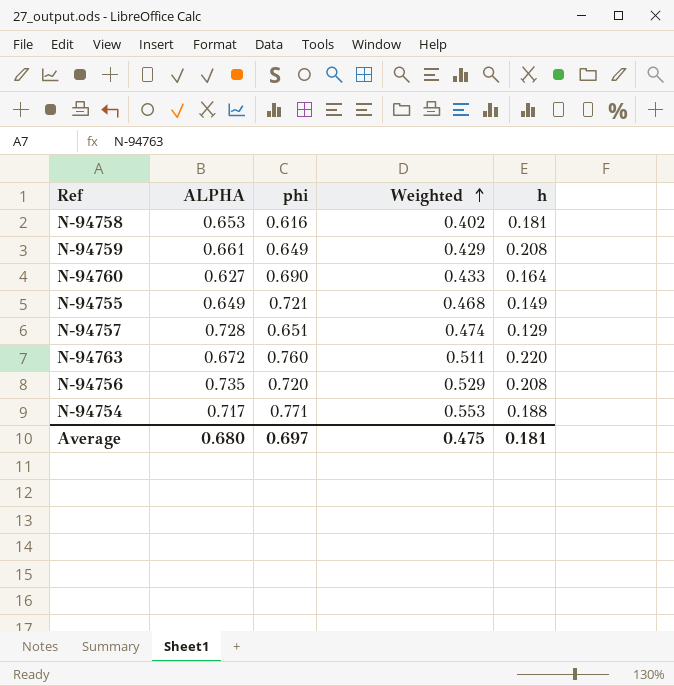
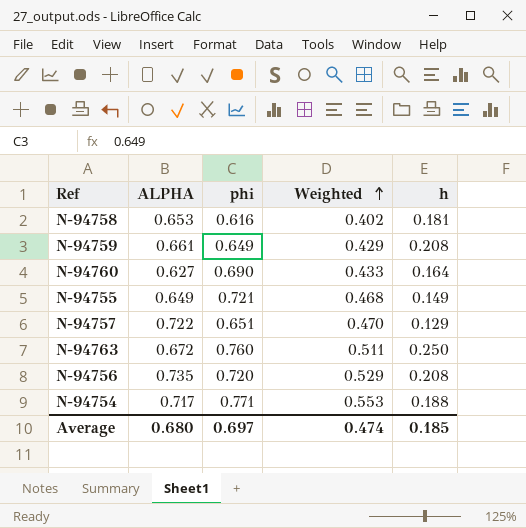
N-94757 | ALPHA: 0.728 -> 0.722
N-94757 | Weighted: 0.474 -> 0.470
N-94763 | h: 0.220 -> 0.250
Average | Weighted: 0.475 -> 0.474
Average | h: 0.181 -> 0.185

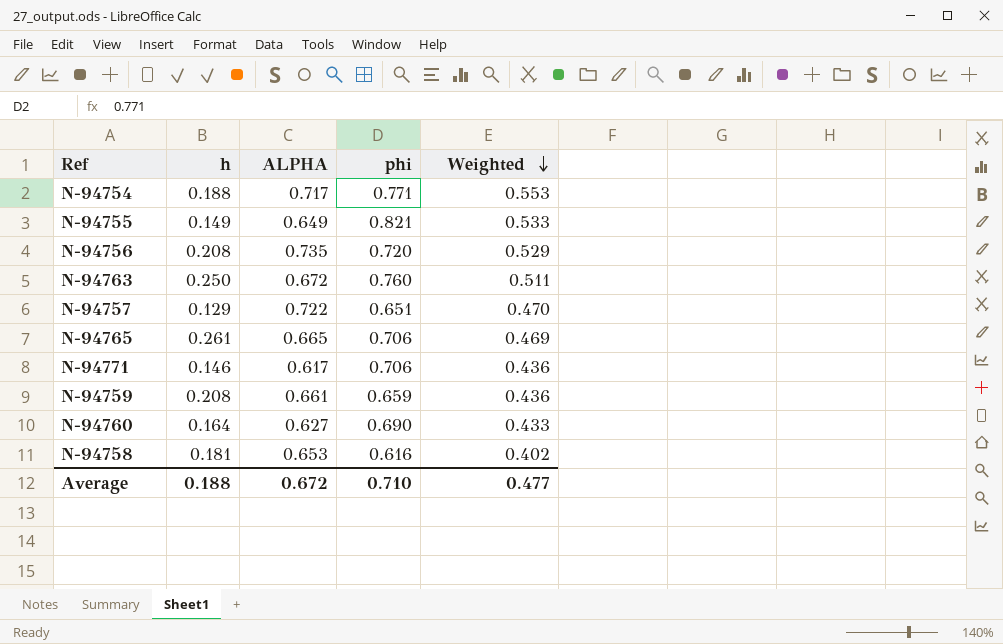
row order: Weighted ascending -> Weighted descending
column h | position: 5 -> 2
N-94755 | phi: 0.721 -> 0.821
N-94755 | Weighted: 0.468 -> 0.533
row N-94765: none -> 0.261 | 0.665 | 0.706 | 0.469
row N-94771: none -> 0.146 | 0.617 | 0.706 | 0.436
N-94759 | phi: 0.649 -> 0.659
N-94759 | Weighted: 0.429 -> 0.436
Average | h: 0.185 -> 0.188
Average | ALPHA: 0.680 -> 0.672
Average | phi: 0.697 -> 0.710
Average | Weighted: 0.474 -> 0.477

